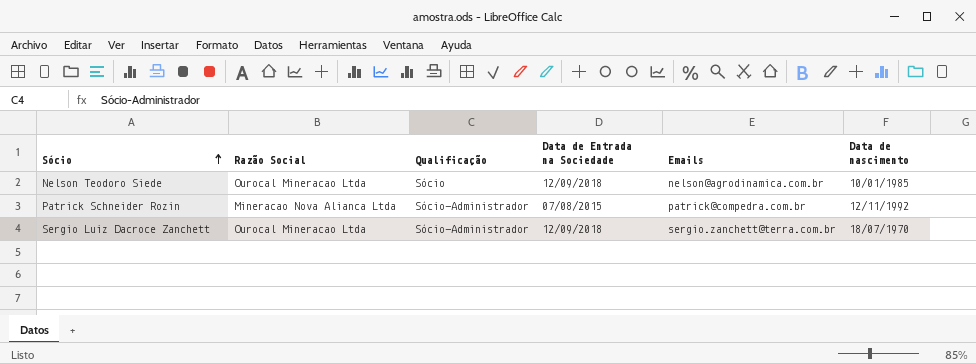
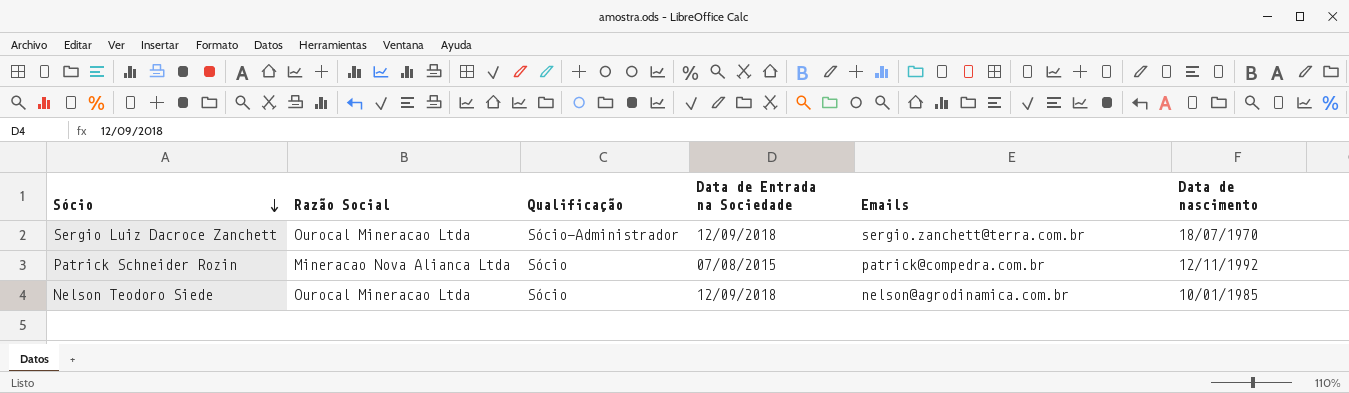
row order: Sócio ascending -> Sócio descending
Patrick Schneider Rozin | Qualificação: Sócio-Administrador -> Sócio

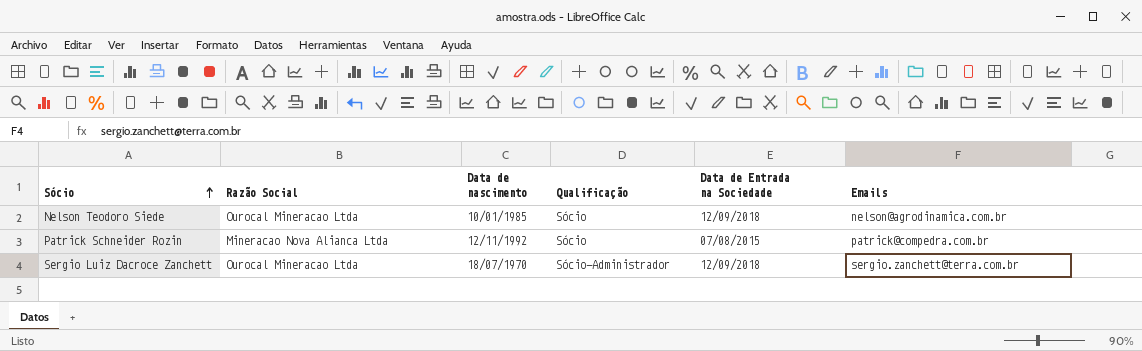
row order: Sócio descending -> Sócio ascending
column Data de nascimento | position: 6 -> 3

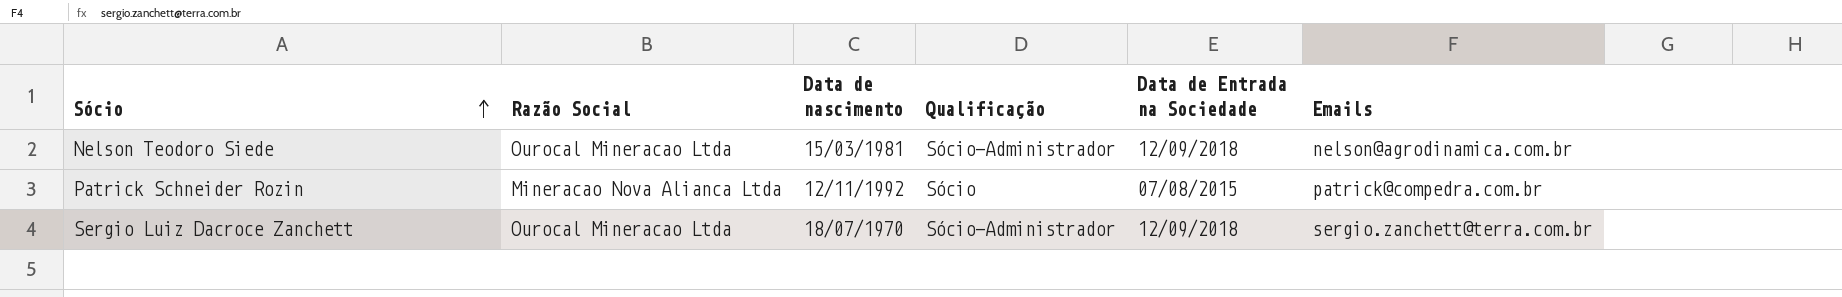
Nelson Teodoro Siede | Data de nascimento: 10/01/1985 -> 15/03/1981
Nelson Teodoro Siede | Qualificação: Sócio -> Sócio-Administrador

